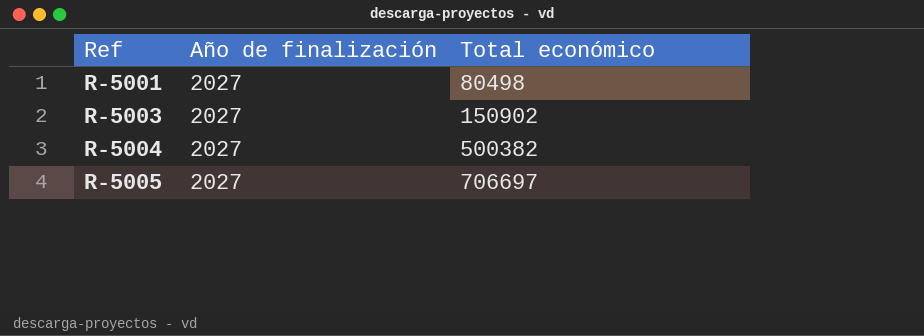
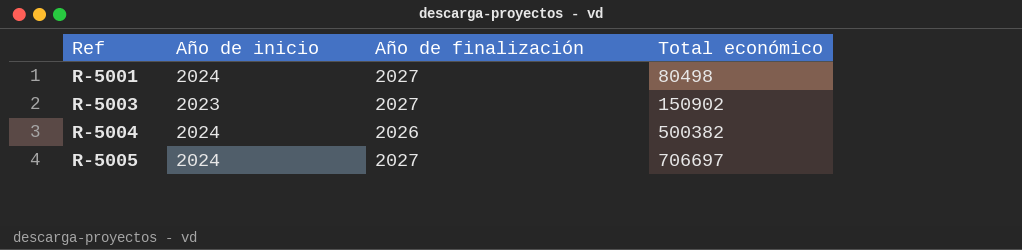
column Año de inicio | position: none -> 2
R-5004 | Año de finalización: 2027 -> 2026

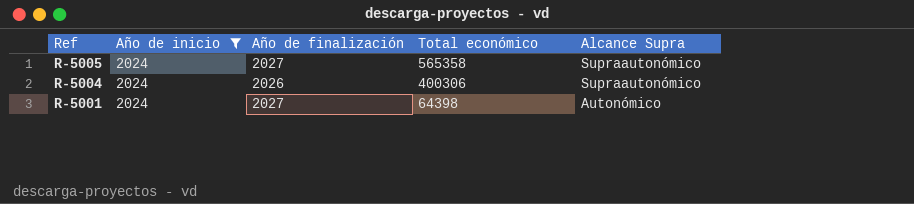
filter: none -> Año de inicio = 2024
row order: Ref ascending -> Ref descending
column Alcance Supra | position: none -> 5
R-5005 | Total económico: 706697 -> 565358
R-5004 | Total económico: 500382 -> 400306
R-5001 | Total económico: 80498 -> 64398

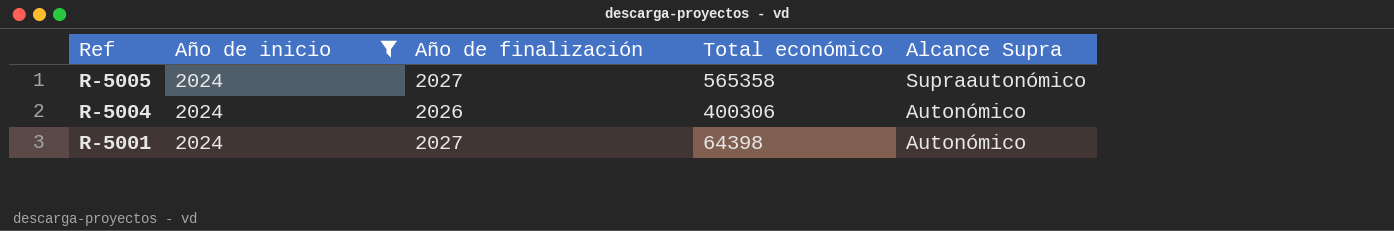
R-5004 | Alcance Supra: Supraautonómico -> Autonómico

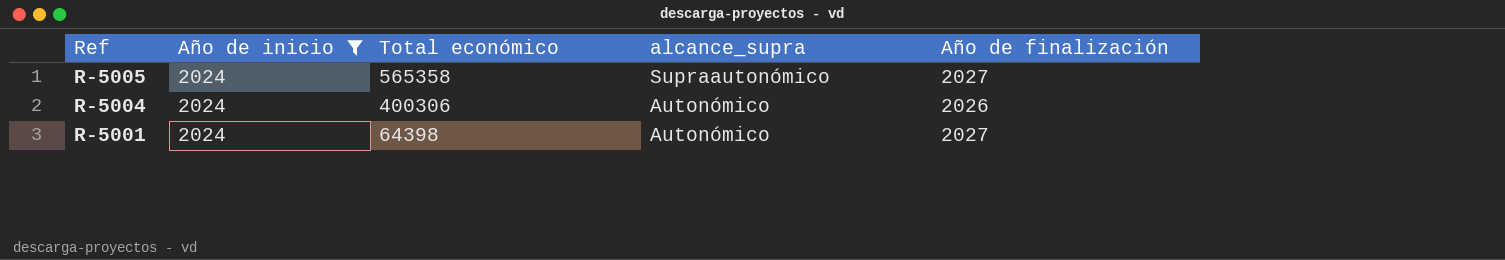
column name: Alcance Supra -> alcance_supra
column Año de finalización | position: 3 -> 5

